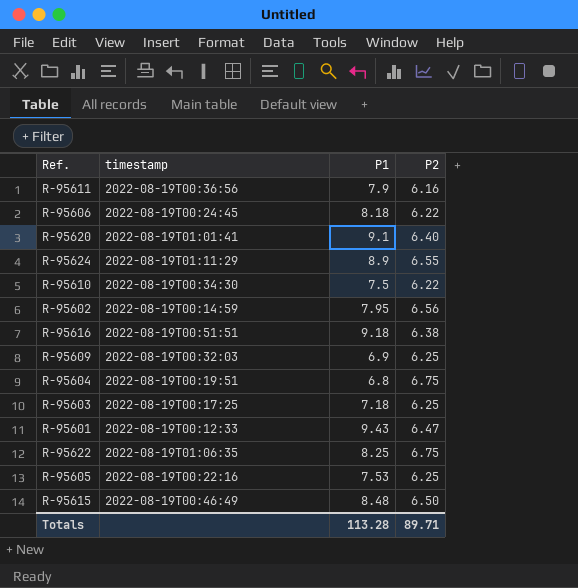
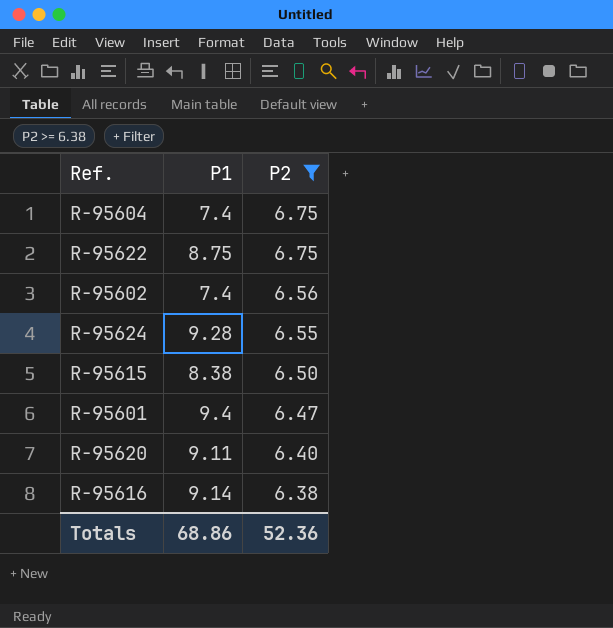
filter: none -> P2 >= 6.38
row order: none -> P2 descending
column timestamp | position: 2 -> none
R-95604 | P1: 6.8 -> 7.4
R-95622 | P1: 8.25 -> 8.75
R-95602 | P1: 7.95 -> 7.4
R-95624 | P1: 8.9 -> 9.28
R-95615 | P1: 8.48 -> 8.38
R-95601 | P1: 9.43 -> 9.4
R-95620 | P1: 9.1 -> 9.11
R-95616 | P1: 9.18 -> 9.14
Totals | P1: 113.28 -> 68.86
Totals | P2: 89.71 -> 52.36

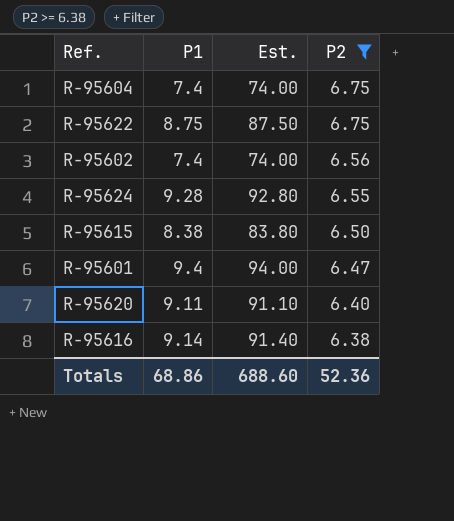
column Est. | formula: none -> [P1] * 10

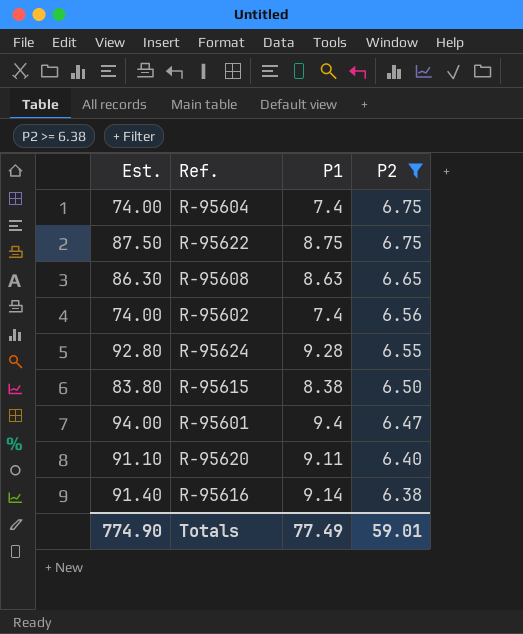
column Est. | position: 3 -> 1
row R-95608: none -> 86.30 | 8.63 | 6.65
Totals | Est.: 688.60 -> 774.90
Totals | P1: 68.86 -> 77.49
Totals | P2: 52.36 -> 59.01

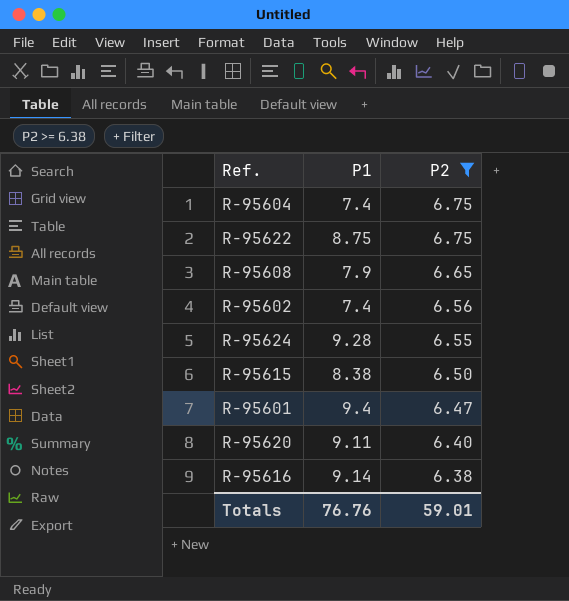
column Est. | formula: [P1] * 10 -> none
R-95608 | P1: 8.63 -> 7.9
Totals | P1: 77.49 -> 76.76

